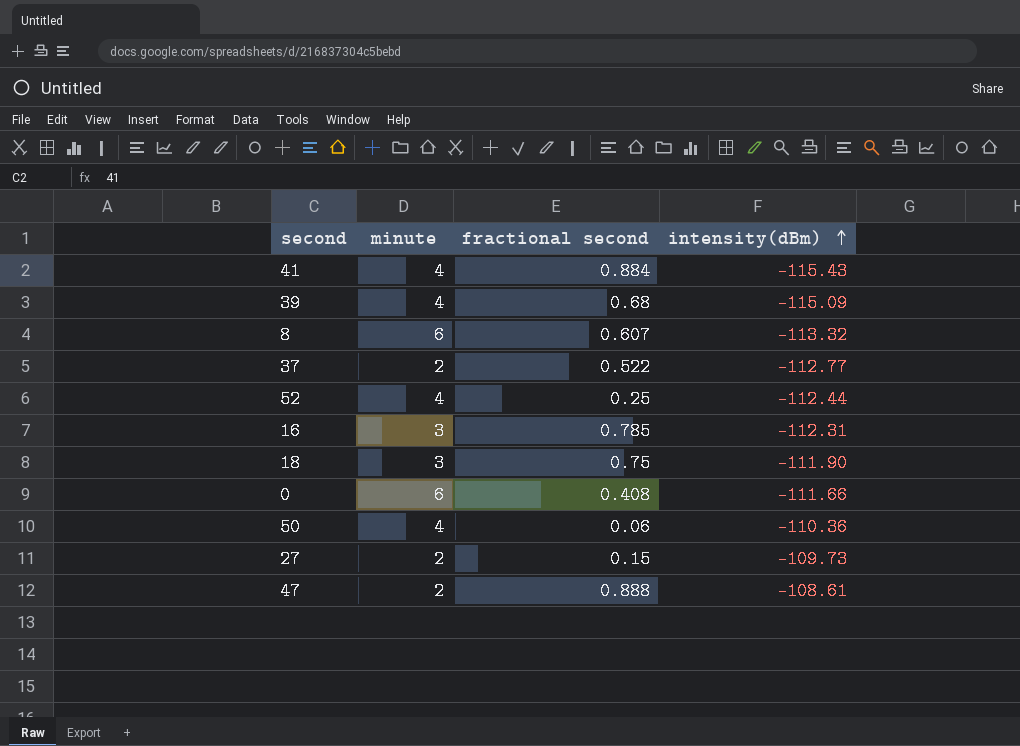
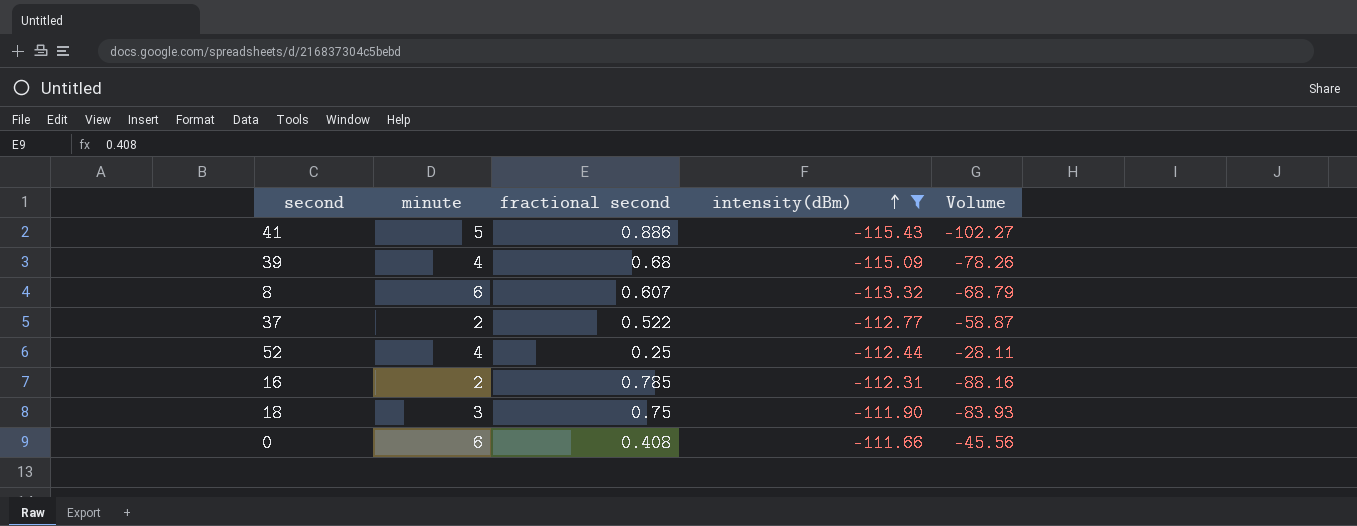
filter: none -> intensity(dBm) <= -111.66
column Volume | formula: none -> [fractional second] * [intensity(dBm)]
41 | minute: 4 -> 5
41 | fractional second: 0.884 -> 0.886
16 | minute: 3 -> 2

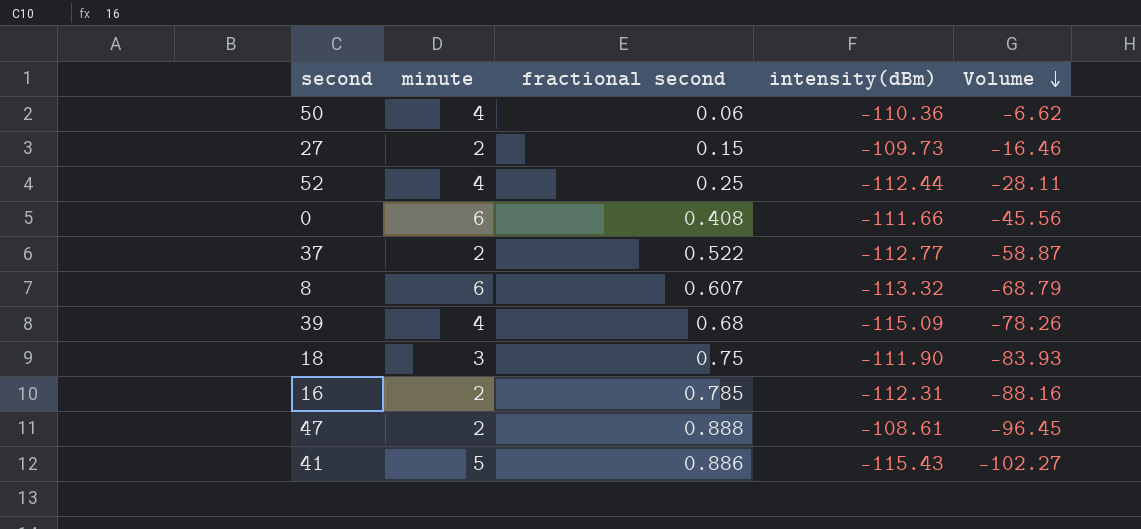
filter: intensity(dBm) <= -111.66 -> none
row order: intensity(dBm) ascending -> Volume descending

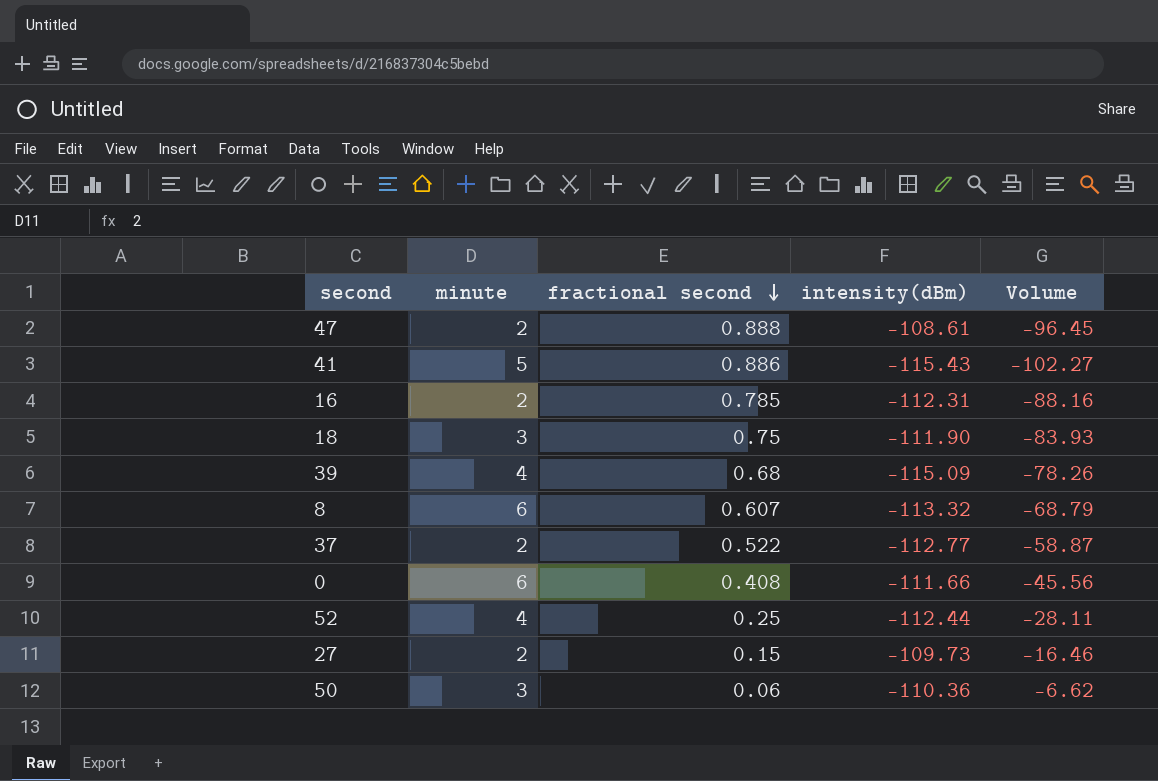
row order: Volume descending -> fractional second descending
50 | minute: 4 -> 3

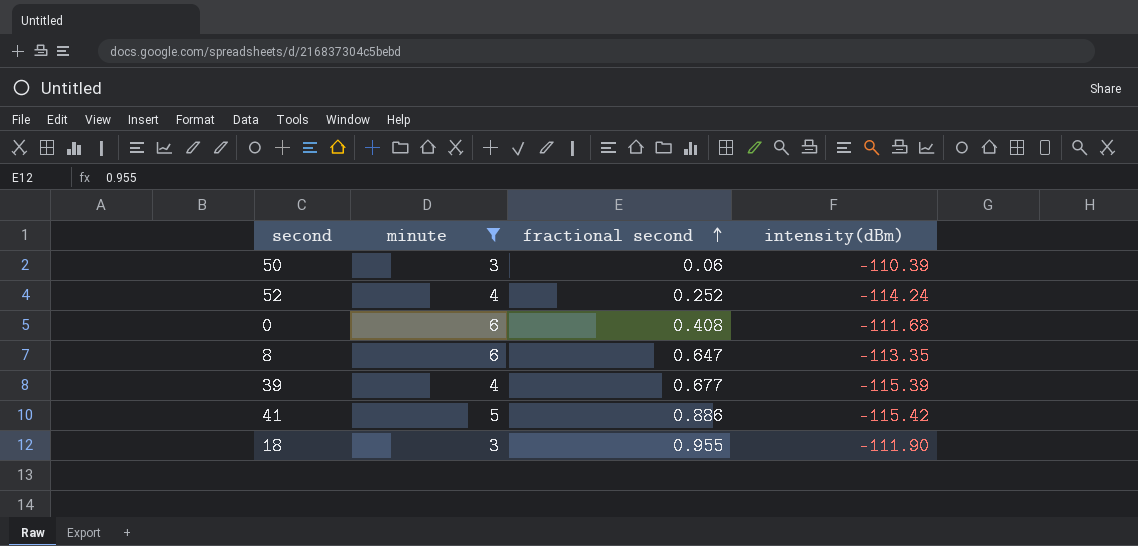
filter: none -> minute != 2
row order: fractional second descending -> fractional second ascending
column Volume | formula: [fractional second] * [intensity(dBm)] -> none
50 | intensity(dBm): -110.36 -> -110.39
52 | fractional second: 0.25 -> 0.252
52 | intensity(dBm): -112.44 -> -114.24
0 | intensity(dBm): -111.66 -> -111.68
8 | fractional second: 0.607 -> 0.647
8 | intensity(dBm): -113.32 -> -113.35
39 | fractional second: 0.68 -> 0.677
39 | intensity(dBm): -115.09 -> -115.39
41 | intensity(dBm): -115.43 -> -115.42
18 | fractional second: 0.75 -> 0.955

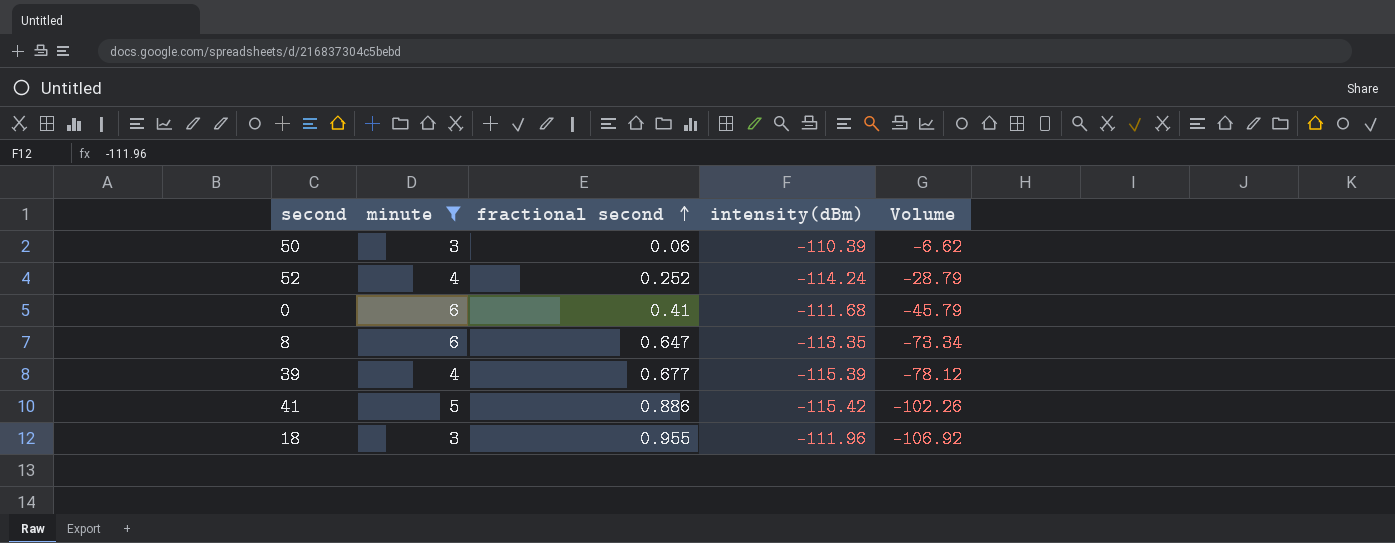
column Volume | formula: none -> [fractional second] * [intensity(dBm)]
0 | fractional second: 0.408 -> 0.41
18 | intensity(dBm): -111.90 -> -111.96

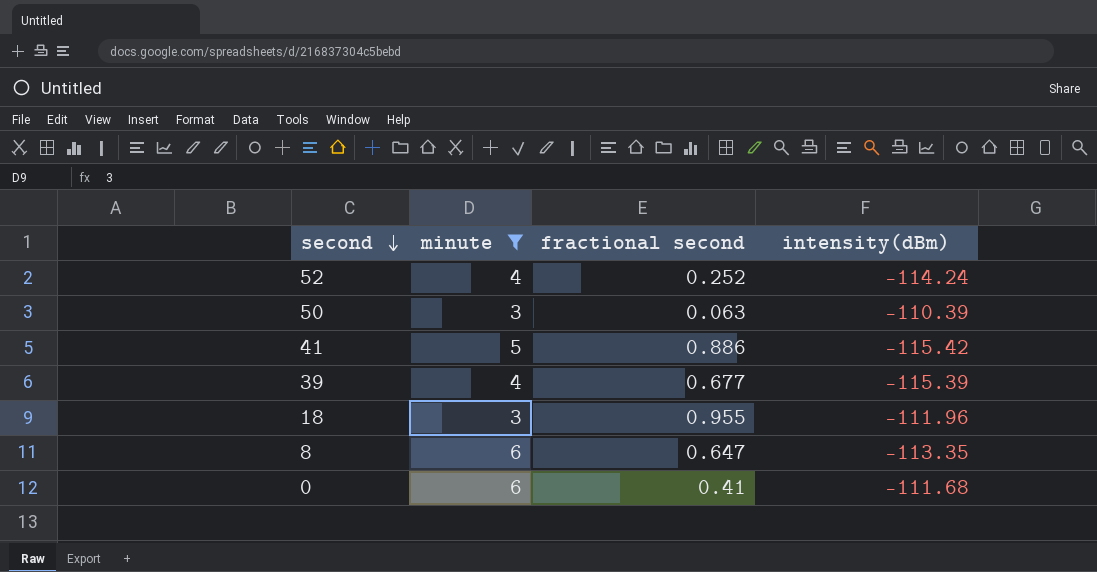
row order: fractional second ascending -> second descending
column Volume | formula: [fractional second] * [intensity(dBm)] -> none
50 | fractional second: 0.06 -> 0.063

